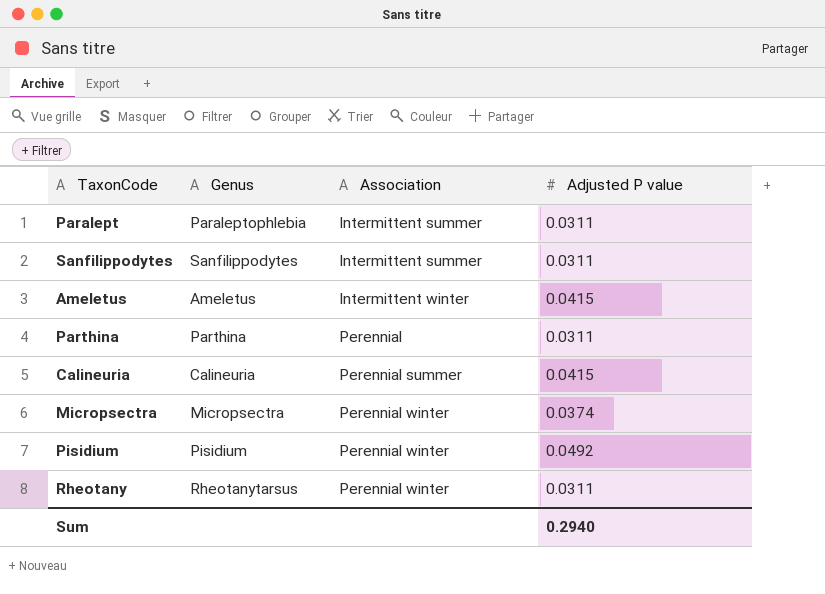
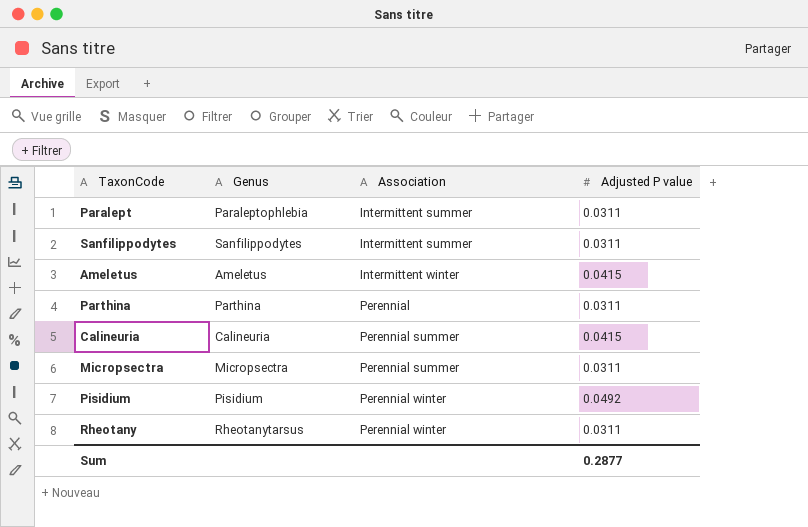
Micropsectra | Association: Perennial winter -> Perennial summer
Micropsectra | Adjusted P value: 0.0374 -> 0.0311
Sum | Adjusted P value: 0.2940 -> 0.2877

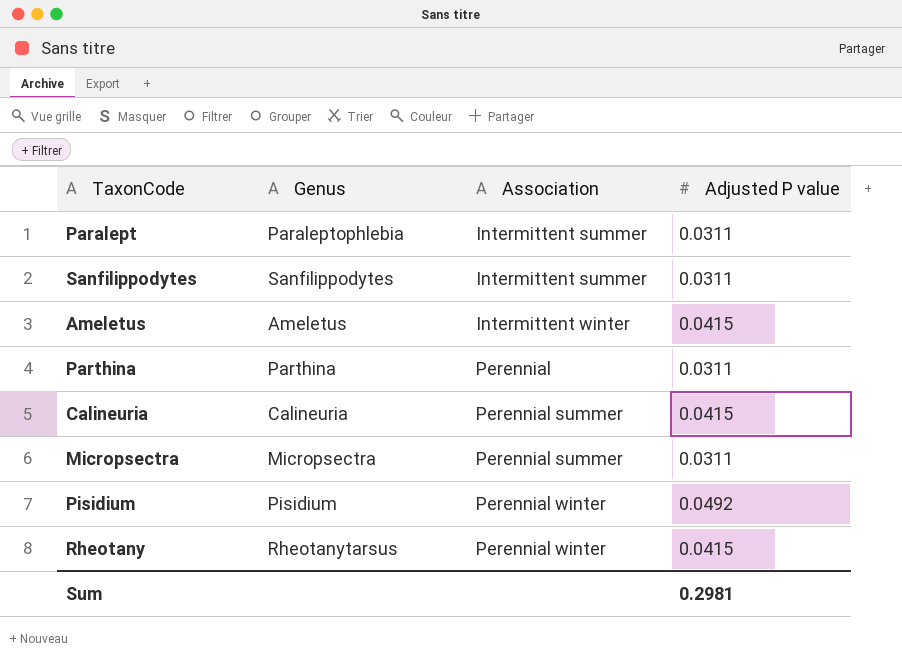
Rheotany | Adjusted P value: 0.0311 -> 0.0415
Sum | Adjusted P value: 0.2877 -> 0.2981

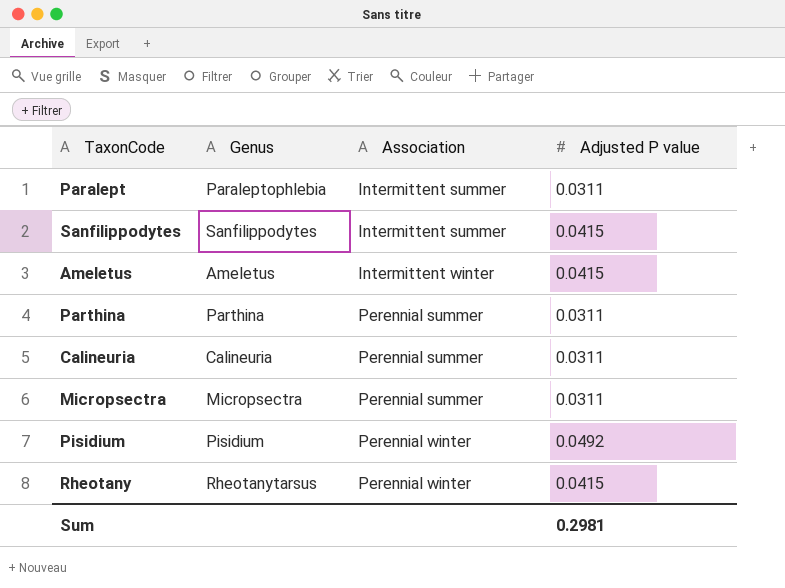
Sanfilippodytes | Adjusted P value: 0.0311 -> 0.0415
Parthina | Association: Perennial -> Perennial summer
Calineuria | Adjusted P value: 0.0415 -> 0.0311

